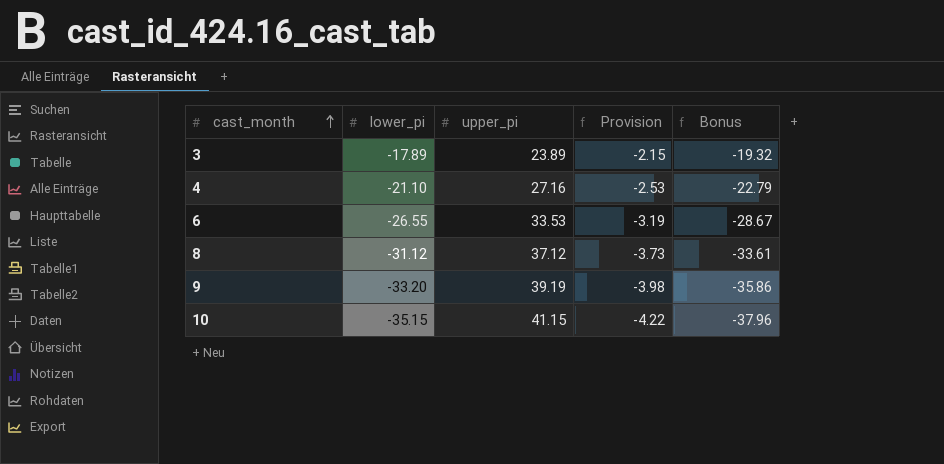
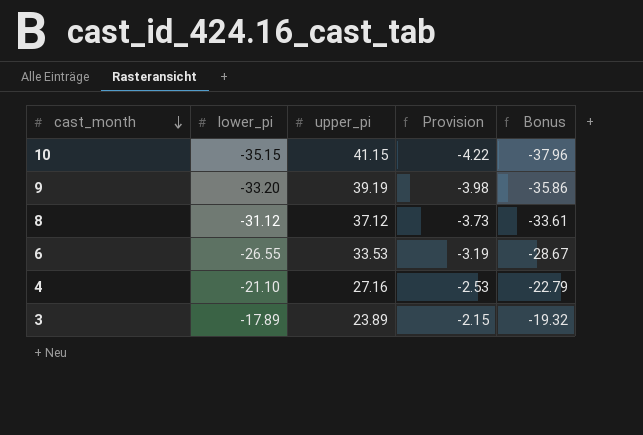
row order: cast_month ascending -> cast_month descending

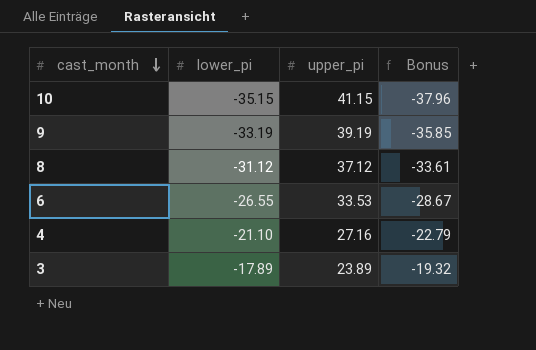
column Provision | formula: [lower_pi] * 0.12 -> none
9 | lower_pi: -33.20 -> -33.19
9 | Bonus: -35.86 -> -35.85

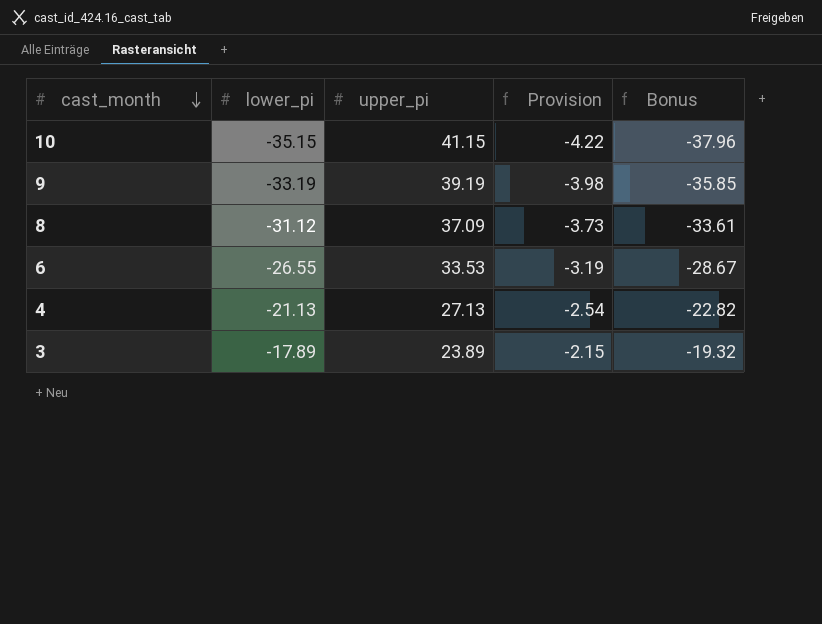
column Provision | formula: none -> [lower_pi] * 0.12
8 | upper_pi: 37.12 -> 37.09
4 | lower_pi: -21.10 -> -21.13
4 | upper_pi: 27.16 -> 27.13
4 | Bonus: -22.79 -> -22.82

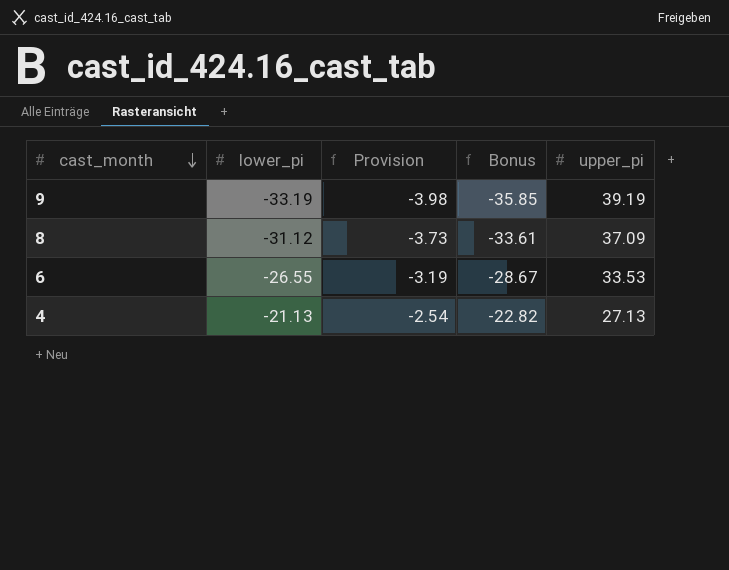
column upper_pi | position: 3 -> 5
row 10: -35.15 | 41.15 | -4.22 | -37.96 -> none
row 3: -17.89 | 23.89 | -2.15 | -19.32 -> none

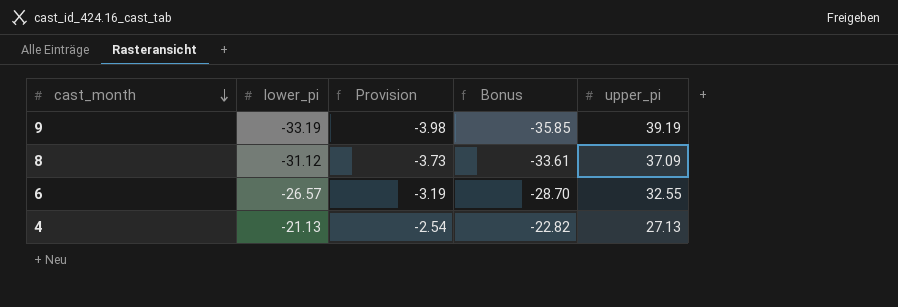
6 | lower_pi: -26.55 -> -26.57
6 | Bonus: -28.67 -> -28.70
6 | upper_pi: 33.53 -> 32.55

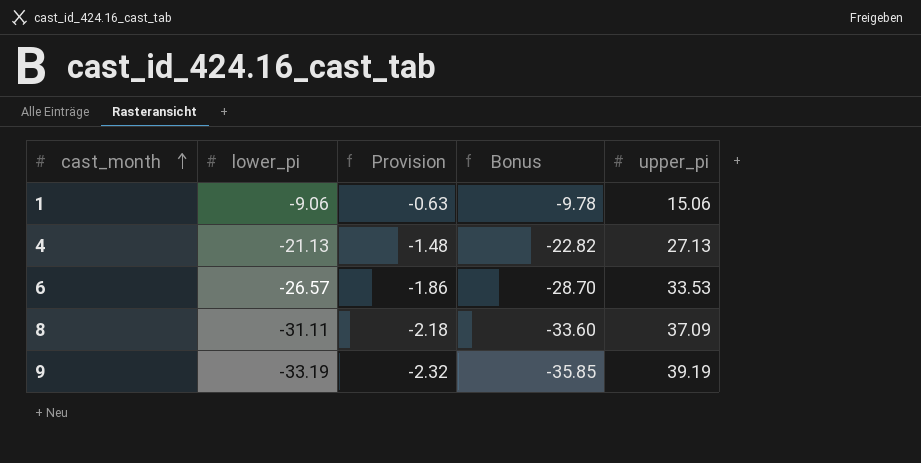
row order: cast_month descending -> cast_month ascending
column Provision | formula: [lower_pi] * 0.12 -> [lower_pi] * 0.07
row 1: none -> -9.06 | -0.63 | -9.78 | 15.06
6 | upper_pi: 32.55 -> 33.53
8 | lower_pi: -31.12 -> -31.11
8 | Bonus: -33.61 -> -33.60

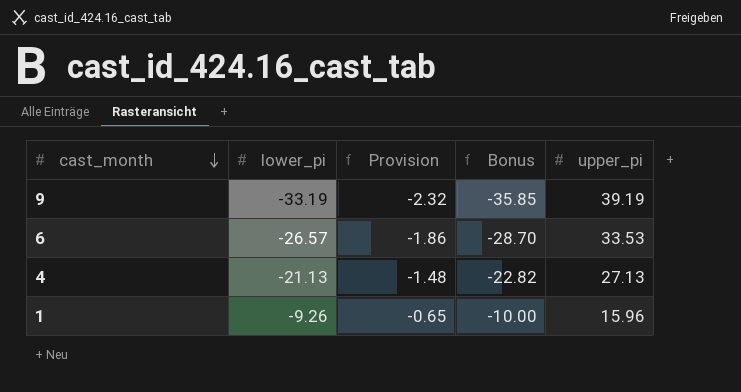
row order: cast_month ascending -> cast_month descending
row 8: -31.11 | -2.18 | -33.60 | 37.09 -> none
1 | lower_pi: -9.06 -> -9.26
1 | Provision: -0.63 -> -0.65
1 | Bonus: -9.78 -> -10.00
1 | upper_pi: 15.06 -> 15.96

